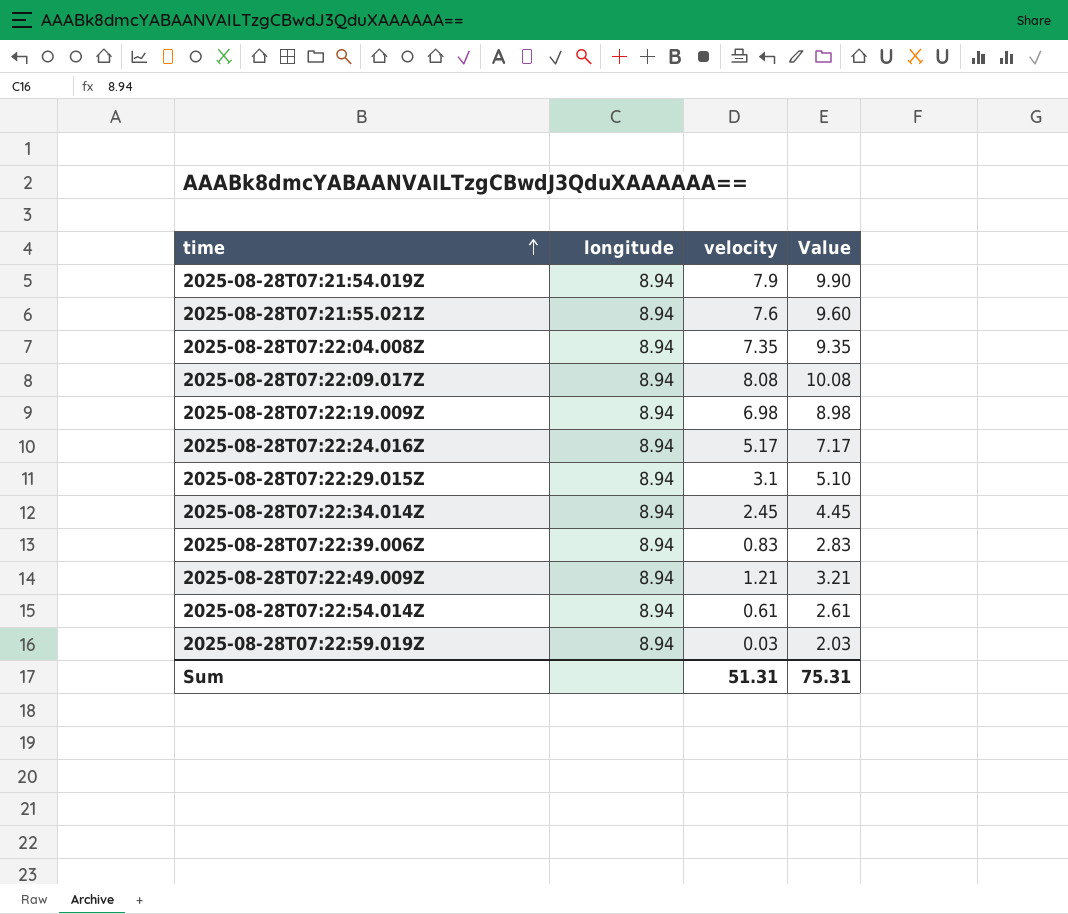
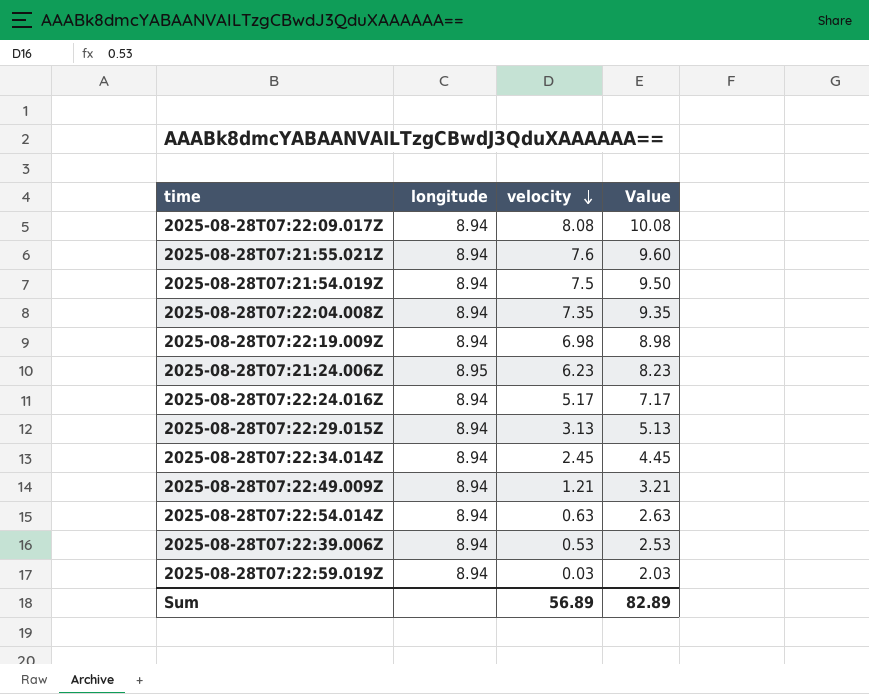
row order: time ascending -> velocity descending
2025-08-28T07:21:54.019Z | velocity: 7.9 -> 7.5
2025-08-28T07:21:54.019Z | Value: 9.90 -> 9.50
row 2025-08-28T07:21:24.006Z: none -> 8.95 | 6.23 | 8.23
2025-08-28T07:22:29.015Z | velocity: 3.1 -> 3.13
2025-08-28T07:22:29.015Z | Value: 5.10 -> 5.13
2025-08-28T07:22:54.014Z | velocity: 0.61 -> 0.63
2025-08-28T07:22:54.014Z | Value: 2.61 -> 2.63
2025-08-28T07:22:39.006Z | velocity: 0.83 -> 0.53
2025-08-28T07:22:39.006Z | Value: 2.83 -> 2.53
Sum | velocity: 51.31 -> 56.89
Sum | Value: 75.31 -> 82.89

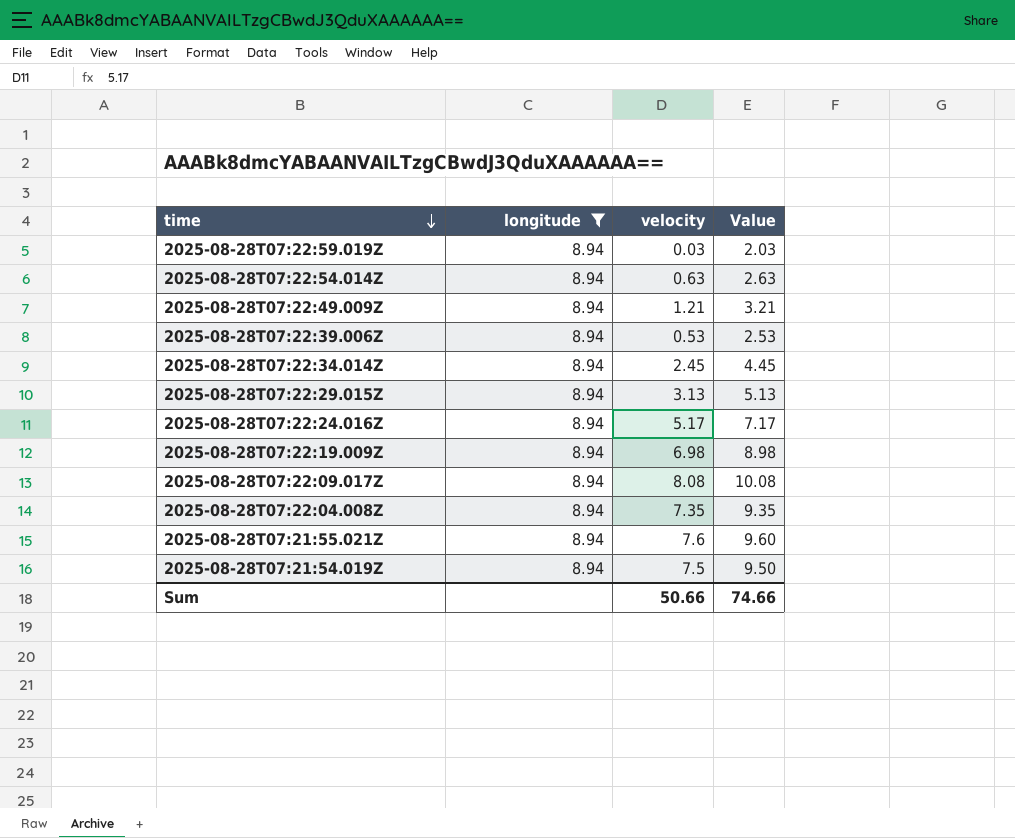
filter: none -> longitude = 8.94
row order: velocity descending -> time descending
Sum | velocity: 56.89 -> 50.66
Sum | Value: 82.89 -> 74.66

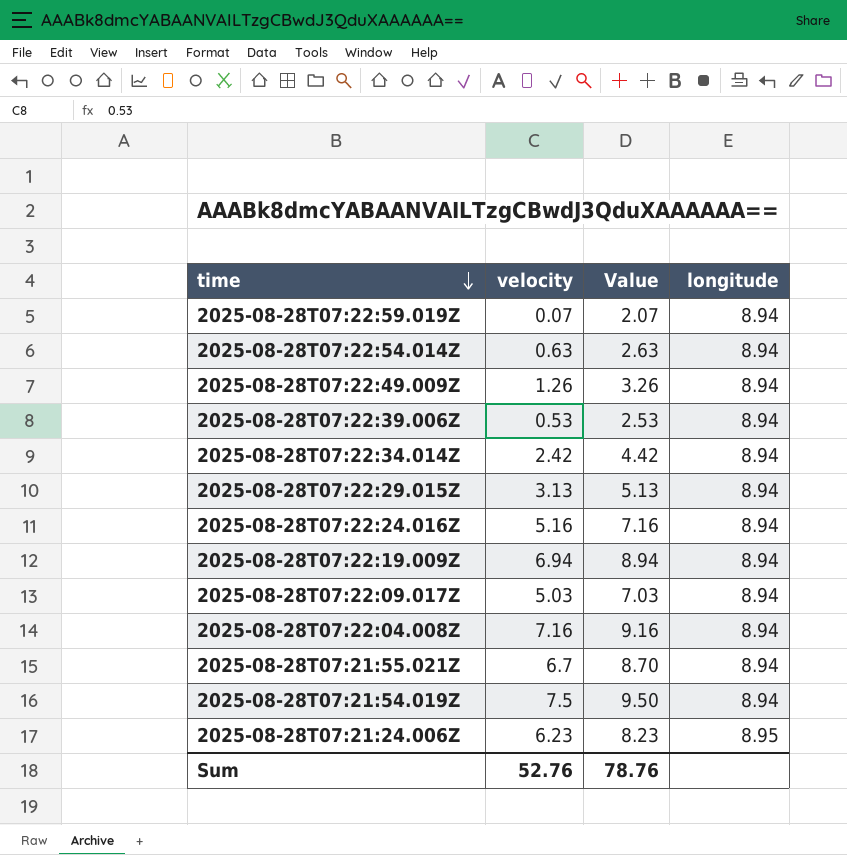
filter: longitude = 8.94 -> none
column longitude | position: 2 -> 4
2025-08-28T07:22:59.019Z | velocity: 0.03 -> 0.07
2025-08-28T07:22:59.019Z | Value: 2.03 -> 2.07
2025-08-28T07:22:49.009Z | velocity: 1.21 -> 1.26
2025-08-28T07:22:49.009Z | Value: 3.21 -> 3.26
2025-08-28T07:22:34.014Z | velocity: 2.45 -> 2.42
2025-08-28T07:22:34.014Z | Value: 4.45 -> 4.42
2025-08-28T07:22:24.016Z | velocity: 5.17 -> 5.16
2025-08-28T07:22:24.016Z | Value: 7.17 -> 7.16
2025-08-28T07:22:19.009Z | velocity: 6.98 -> 6.94
2025-08-28T07:22:19.009Z | Value: 8.98 -> 8.94
2025-08-28T07:22:09.017Z | velocity: 8.08 -> 5.03
2025-08-28T07:22:09.017Z | Value: 10.08 -> 7.03
2025-08-28T07:22:04.008Z | velocity: 7.35 -> 7.16
2025-08-28T07:22:04.008Z | Value: 9.35 -> 9.16
2025-08-28T07:21:55.021Z | velocity: 7.6 -> 6.7
2025-08-28T07:21:55.021Z | Value: 9.60 -> 8.70
Sum | velocity: 50.66 -> 52.76
Sum | Value: 74.66 -> 78.76

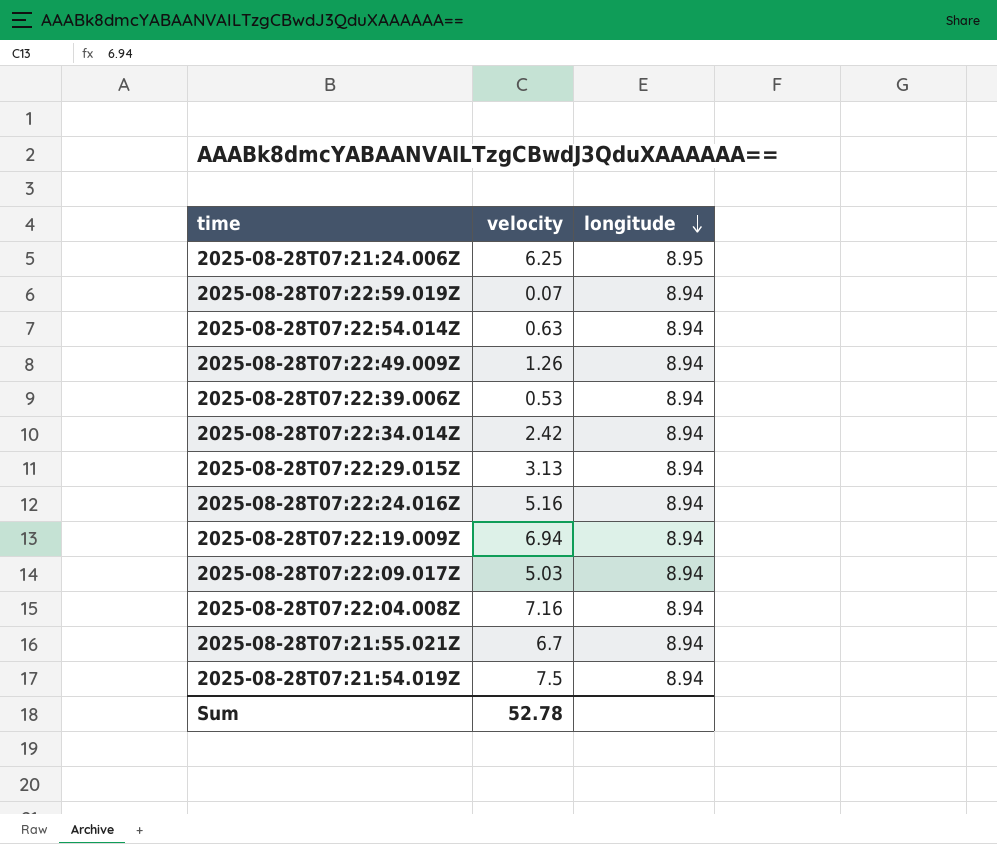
row order: time descending -> longitude descending
column Value | formula: [velocity] + 2 -> none
2025-08-28T07:21:24.006Z | velocity: 6.23 -> 6.25
Sum | velocity: 52.76 -> 52.78

